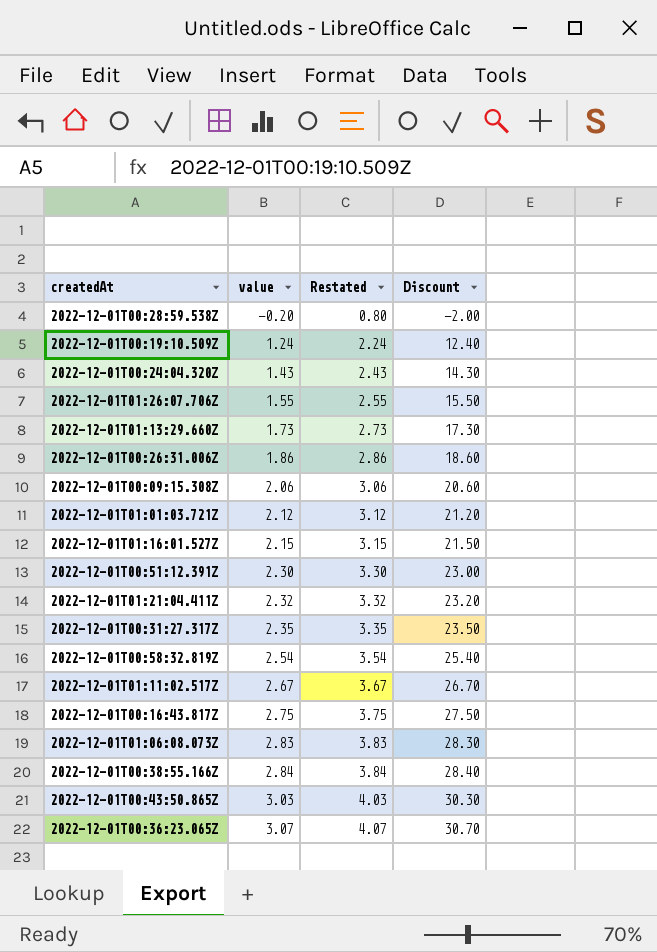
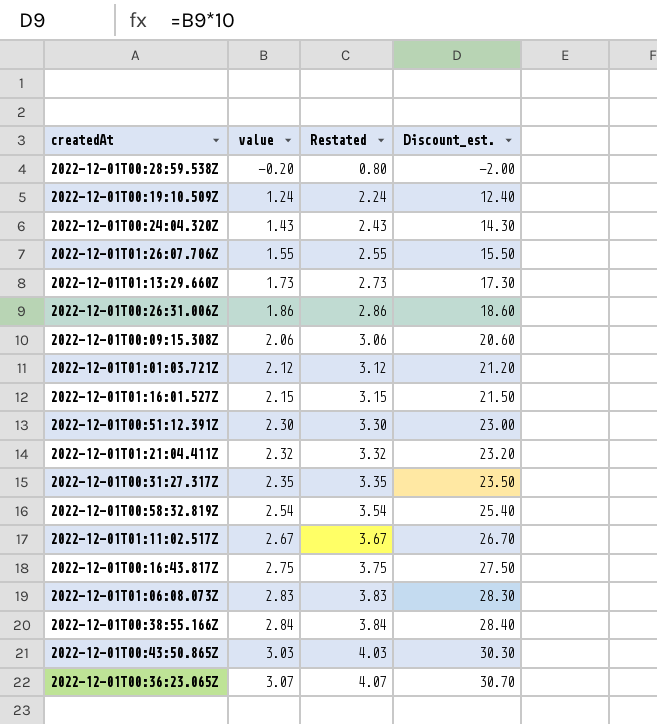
column name: Discount -> Discount_est.

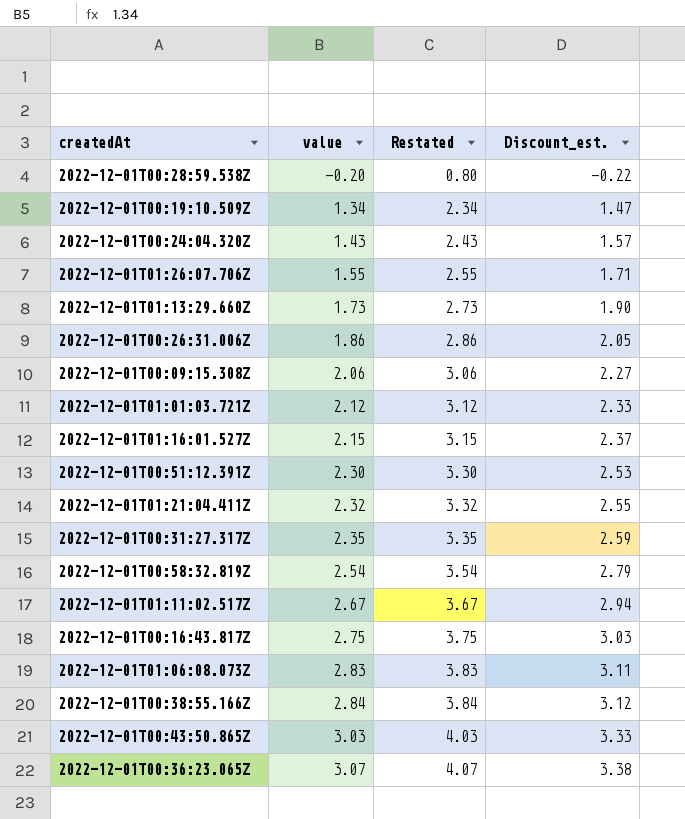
column Discount_est. | formula: [value] * 10 -> [value] * 1.1
2022-12-01T00:19:10.509Z | value: 1.24 -> 1.34
2022-12-01T00:19:10.509Z | Restated: 2.24 -> 2.34

